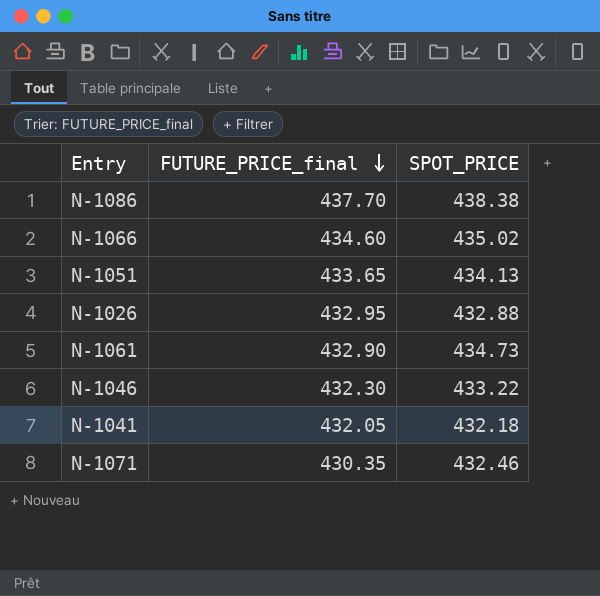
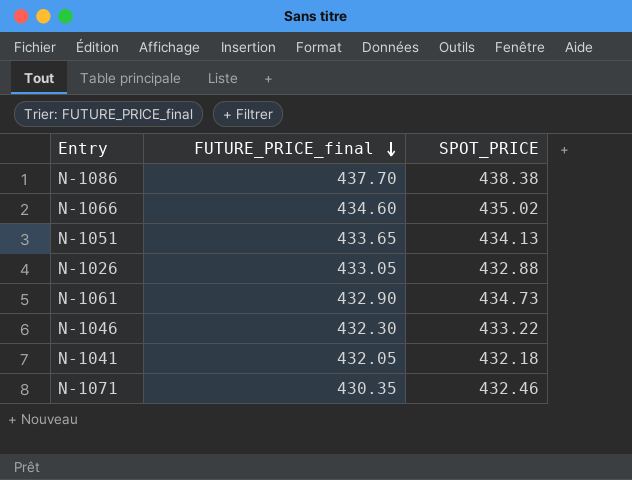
N-1026 | FUTURE_PRICE_final: 432.95 -> 433.05

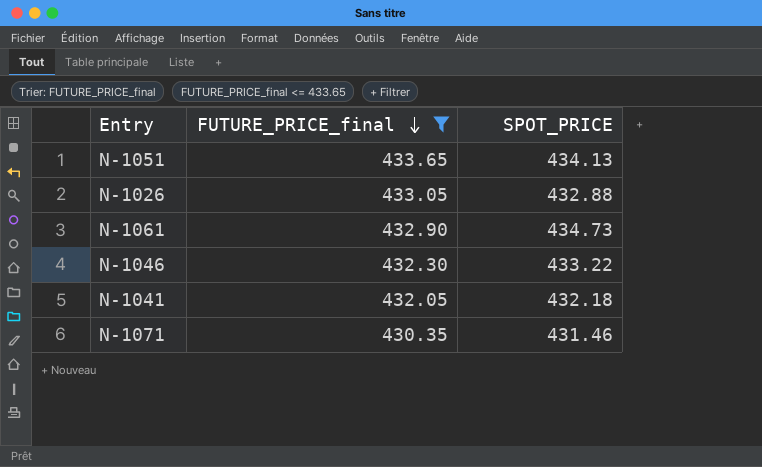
filter: none -> FUTURE_PRICE_final <= 433.65
N-1071 | SPOT_PRICE: 432.46 -> 431.46

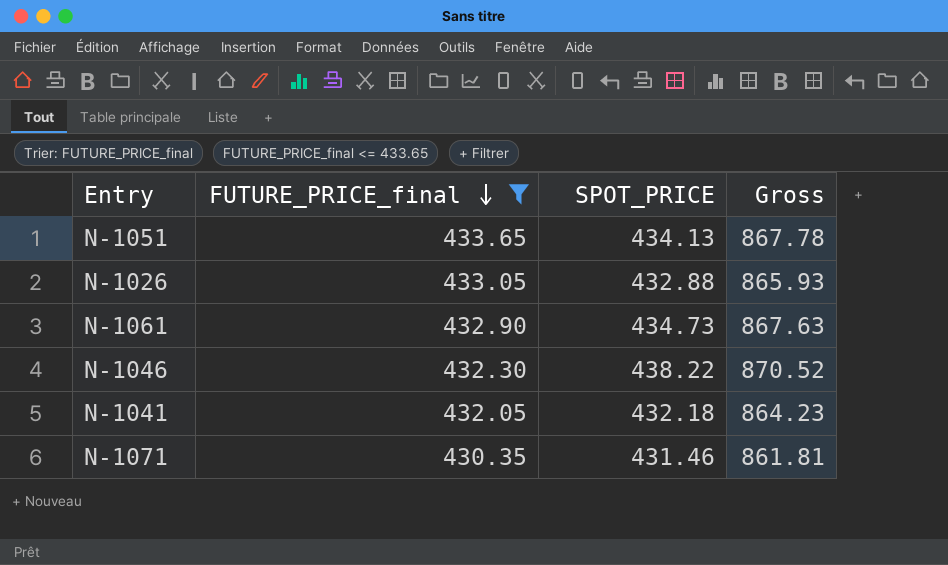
column Gross | formula: none -> [FUTURE_PRICE_final] + [SPOT_PRICE]
N-1046 | SPOT_PRICE: 433.22 -> 438.22

